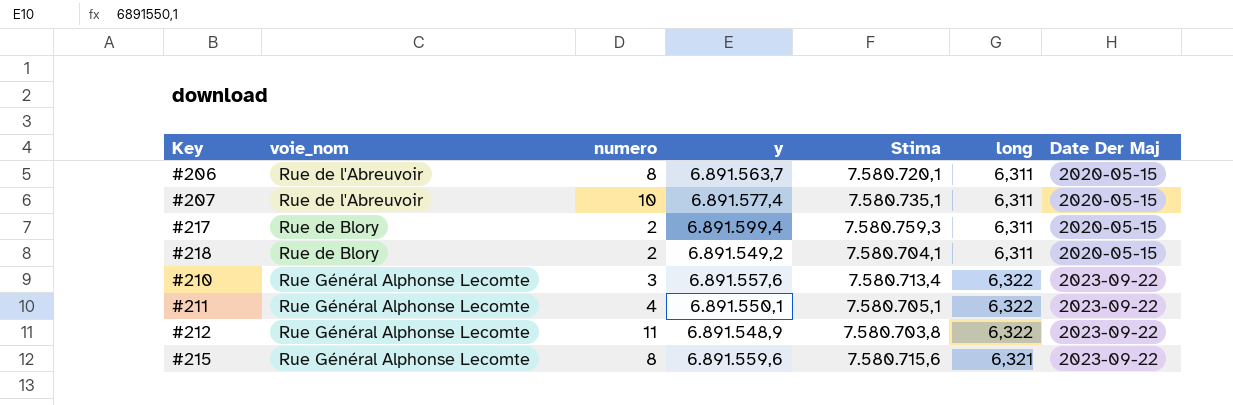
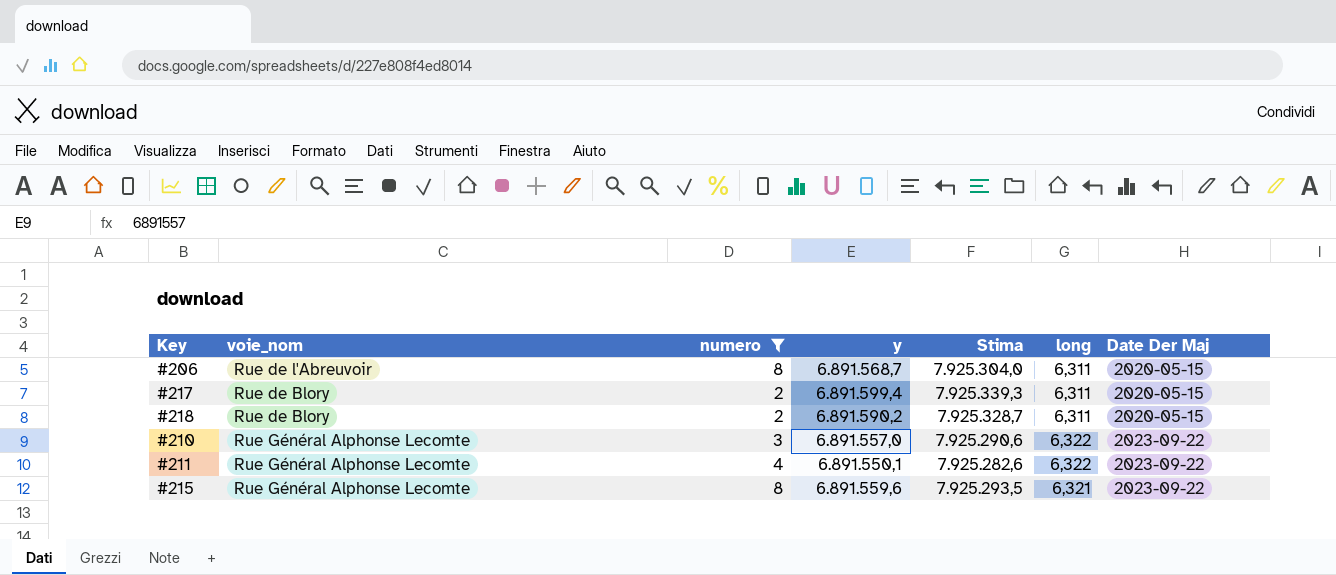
filter: none -> numero <= 8
column Stima | formula: [y] * 1,1 -> [y] * 1,15
#206 | y: 6.891.563,7 -> 6.891.568,7
#218 | y: 6.891.549,2 -> 6.891.590,2
#210 | y: 6.891.557,6 -> 6.891.557,0

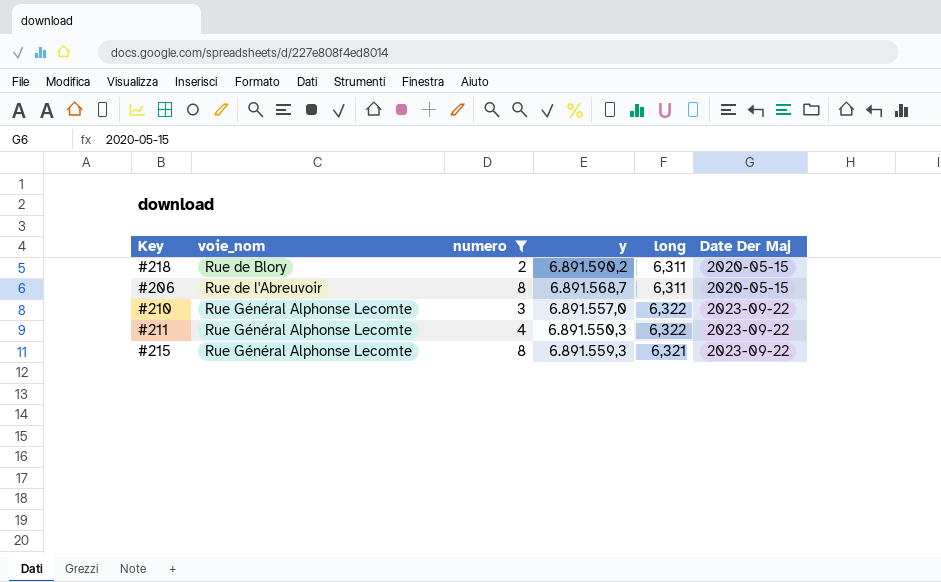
row order: Date Der Maj ascending -> voie_nom ascending
column Stima | formula: [y] * 1,15 -> none
row #217: Rue de Blory | 2 | 6.891.599,4 | 7.925.339,3 | 6,311 | 2020-05-15 -> none
#211 | y: 6.891.550,1 -> 6.891.550,3
#215 | y: 6.891.559,6 -> 6.891.559,3

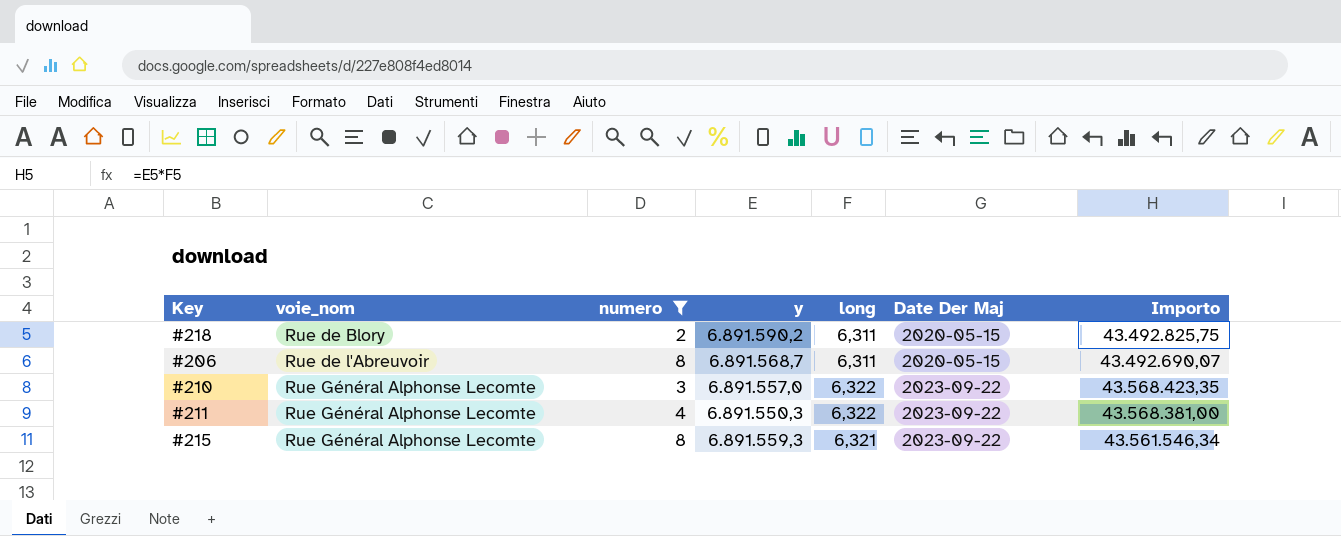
column Importo | formula: none -> [y] * [long]

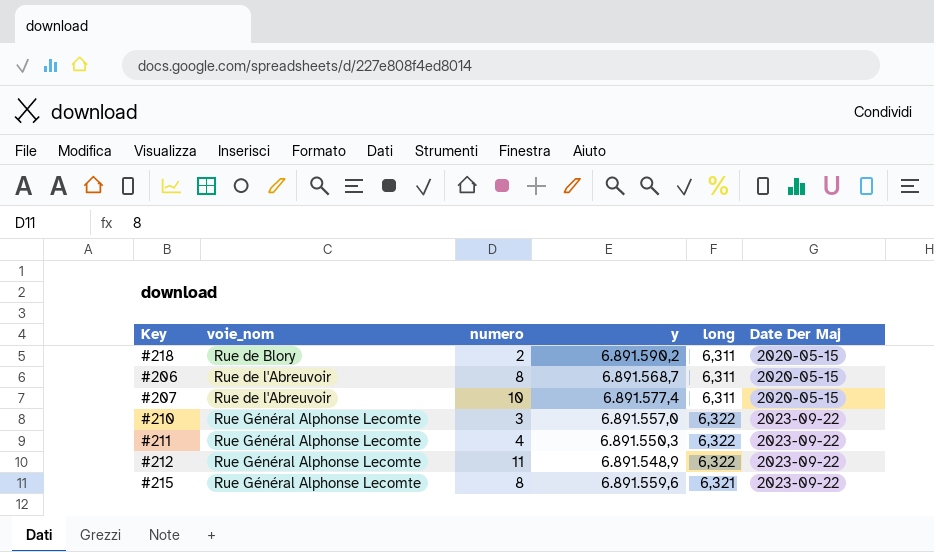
filter: numero <= 8 -> none
column Importo | formula: [y] * [long] -> none
#215 | y: 6.891.559,3 -> 6.891.559,6

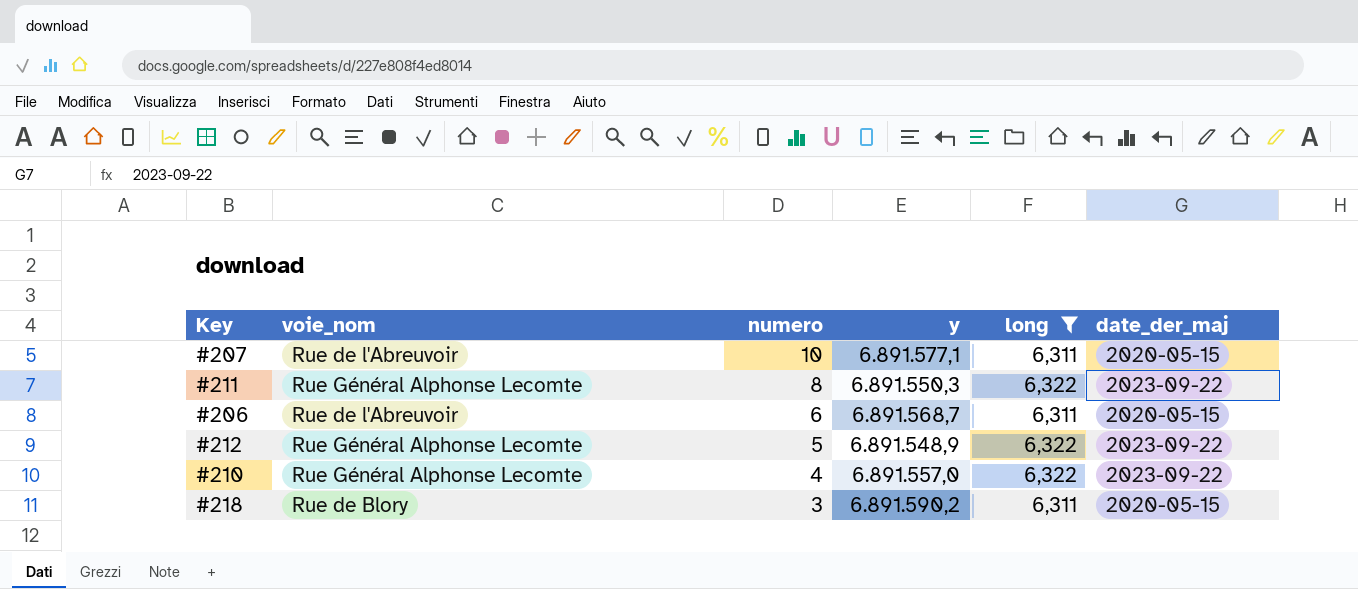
filter: none -> long != 6,321
row order: voie_nom ascending -> numero descending
column name: Date Der Maj -> date_der_maj
#207 | y: 6.891.577,4 -> 6.891.577,1
#211 | numero: 4 -> 8
#206 | numero: 8 -> 6
#212 | numero: 11 -> 5
#210 | numero: 3 -> 4
#218 | numero: 2 -> 3

